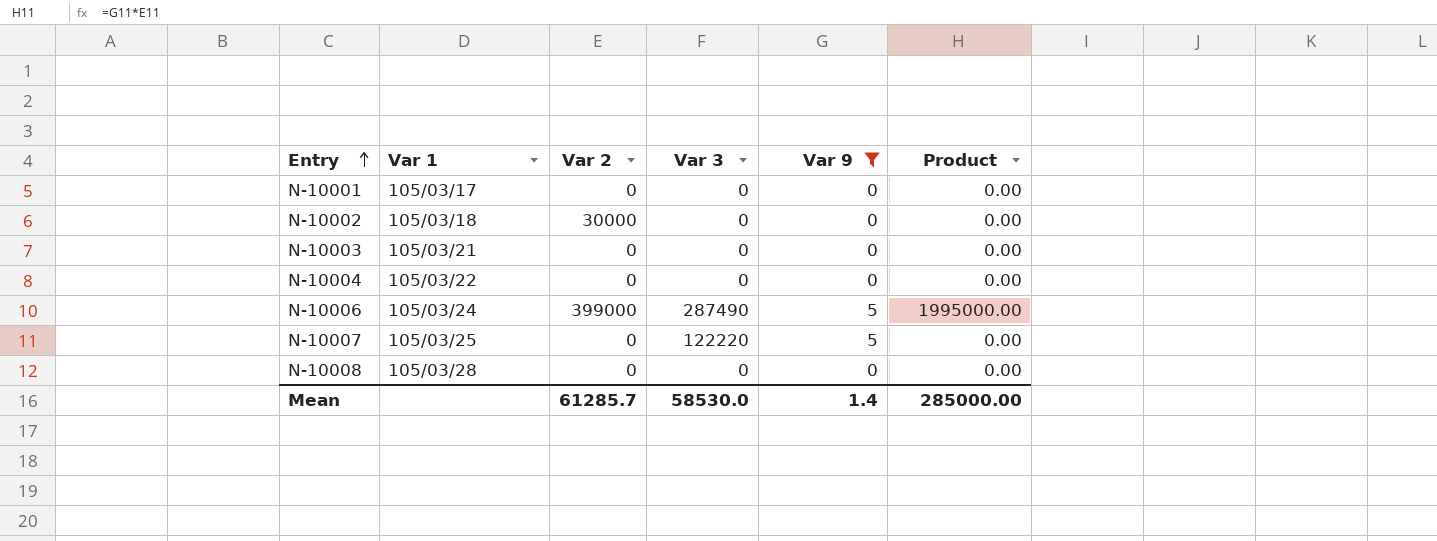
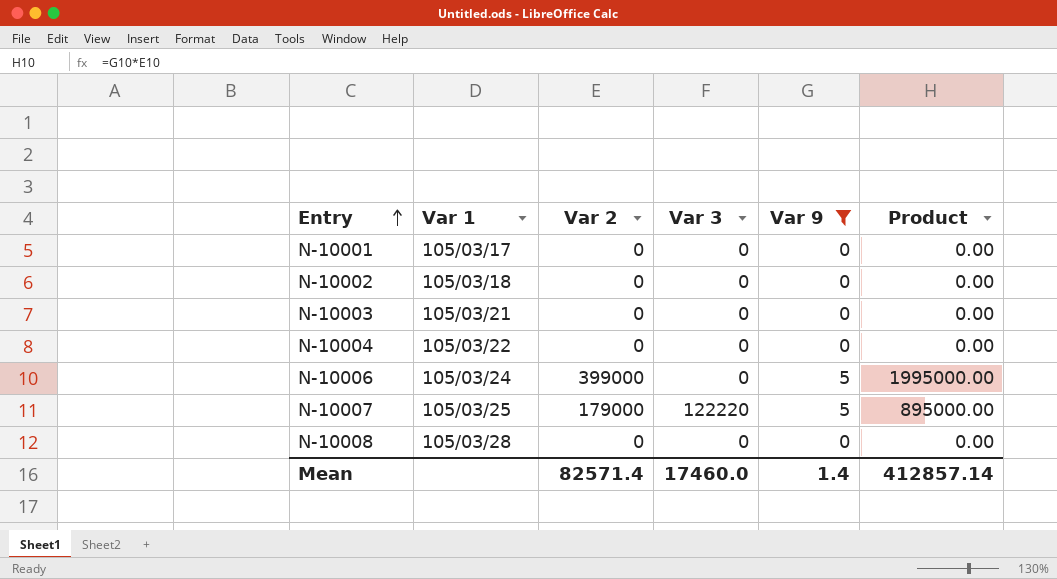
N-10002 | Var 2: 30000 -> 0
N-10006 | Var 3: 287490 -> 0
N-10007 | Var 2: 0 -> 179000
N-10007 | Product: 0.00 -> 895000.00
Mean | Var 2: 61285.7 -> 82571.4
Mean | Var 3: 58530.0 -> 17460.0
Mean | Product: 285000.00 -> 412857.14

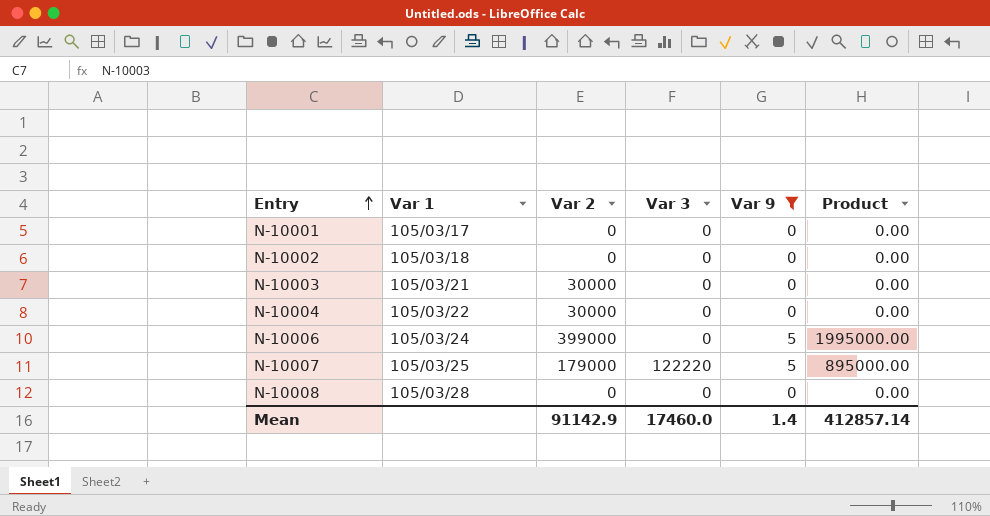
N-10003 | Var 2: 0 -> 30000
N-10004 | Var 2: 0 -> 30000
Mean | Var 2: 82571.4 -> 91142.9

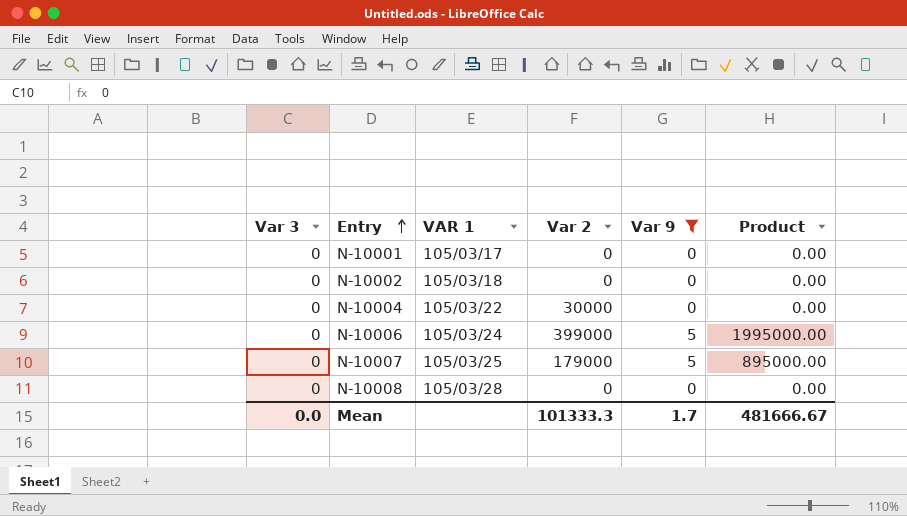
column Var 3 | position: 4 -> 1
column name: Var 1 -> VAR 1
row N-10003: 105/03/21 | 30000 | 0 | 0 | 0.00 -> none
N-10007 | Var 3: 122220 -> 0
Mean | Var 3: 17460.0 -> 0.0
Mean | Var 2: 91142.9 -> 101333.3
Mean | Var 9: 1.4 -> 1.7
Mean | Product: 412857.14 -> 481666.67

